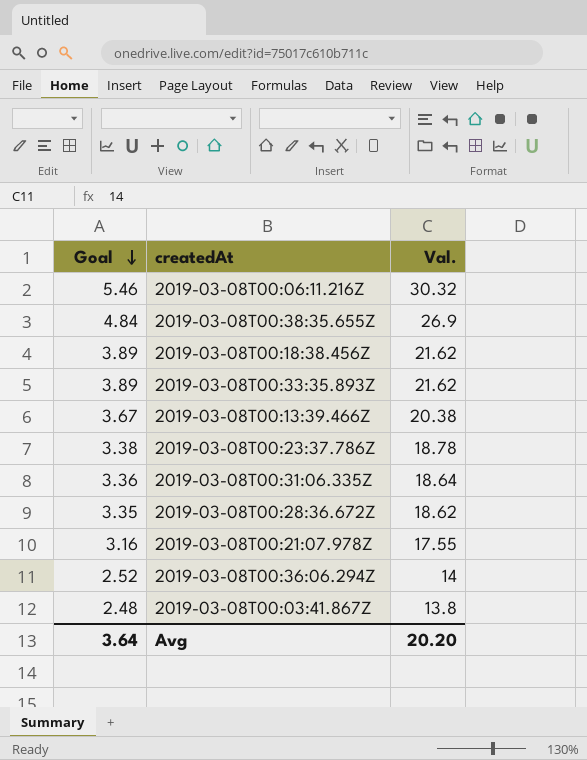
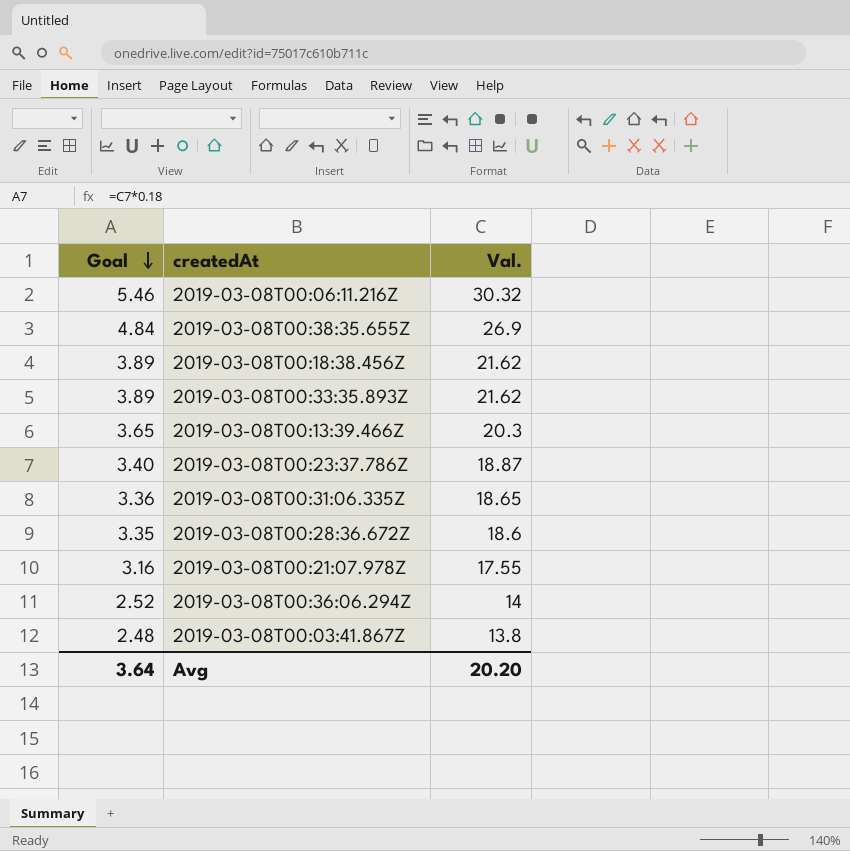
2019-03-08T00:13:39.466Z | Goal: 3.67 -> 3.65
2019-03-08T00:13:39.466Z | Val.: 20.38 -> 20.3
2019-03-08T00:23:37.786Z | Goal: 3.38 -> 3.40
2019-03-08T00:23:37.786Z | Val.: 18.78 -> 18.87
2019-03-08T00:31:06.335Z | Val.: 18.64 -> 18.65
2019-03-08T00:28:36.672Z | Val.: 18.62 -> 18.6

